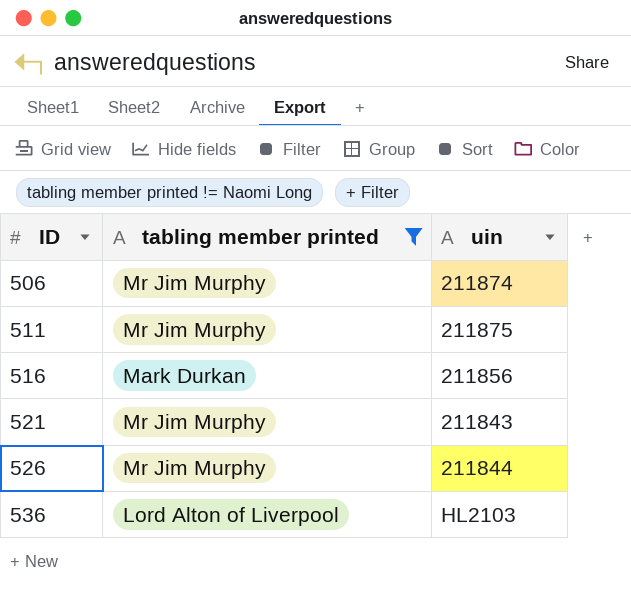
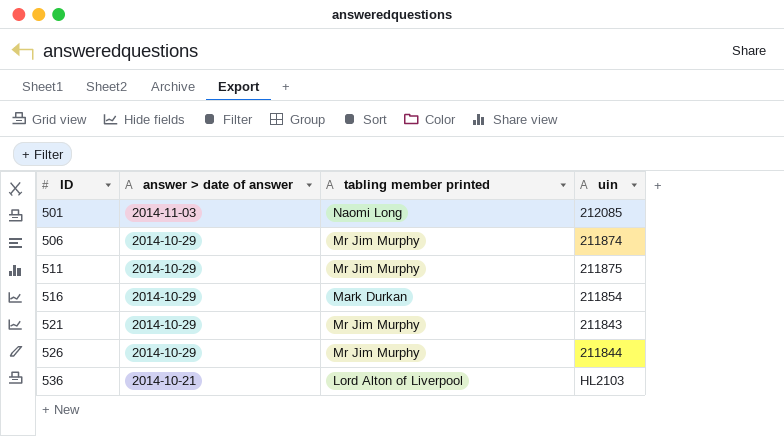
filter: tabling member printed != Naomi Long -> none
column answer > date of answer | position: none -> 2
516 | uin: 211856 -> 211854

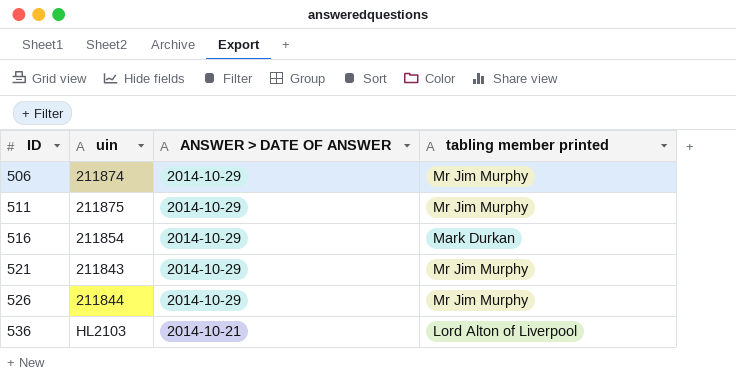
column uin | position: 4 -> 2
column name: answer > date of answer -> ANSWER > DATE OF ANSWER
row 501: 2014-11-03 | Naomi Long | 212085 -> none

